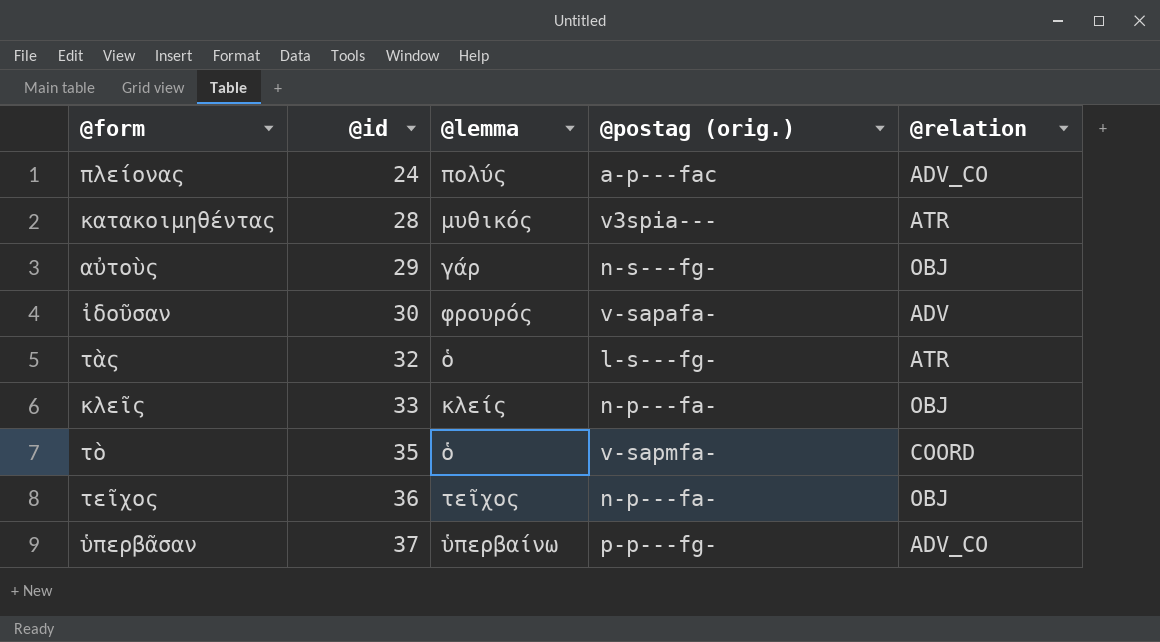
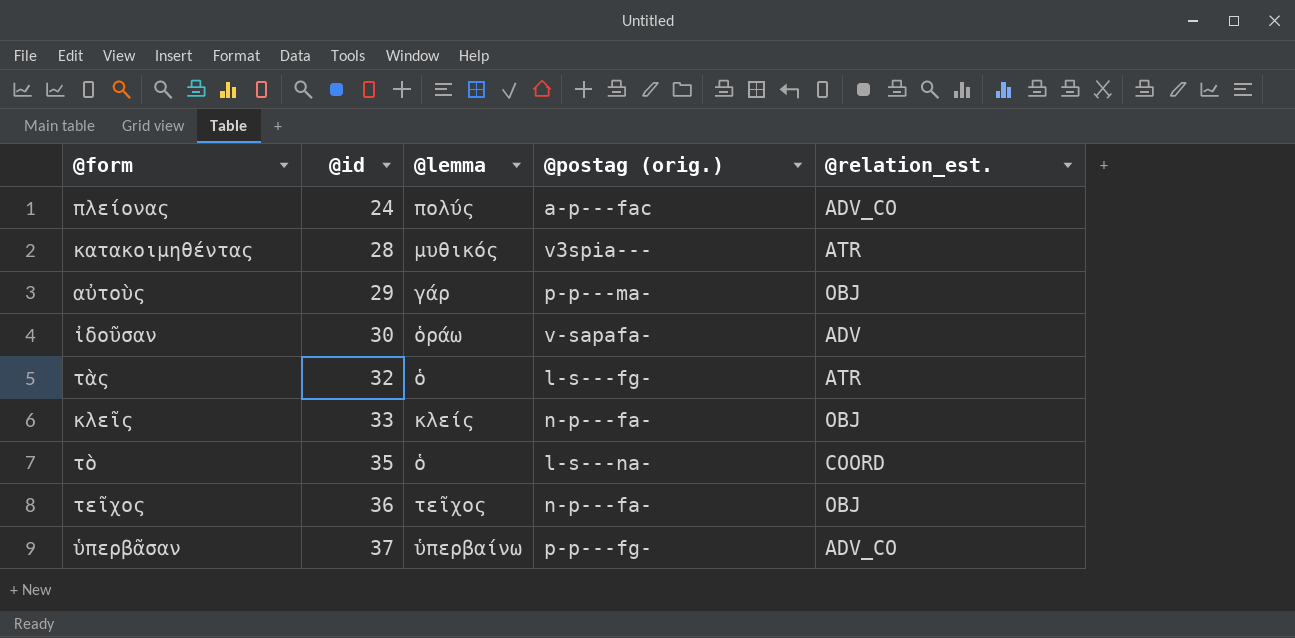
column name: @relation -> @relation_est.
αὐτοὺς | @postag (orig.): n-s---fg- -> p-p---ma-
ἰδοῦσαν | @lemma: φρουρός -> ὁράω
τὸ | @postag (orig.): v-sapmfa- -> l-s---na-

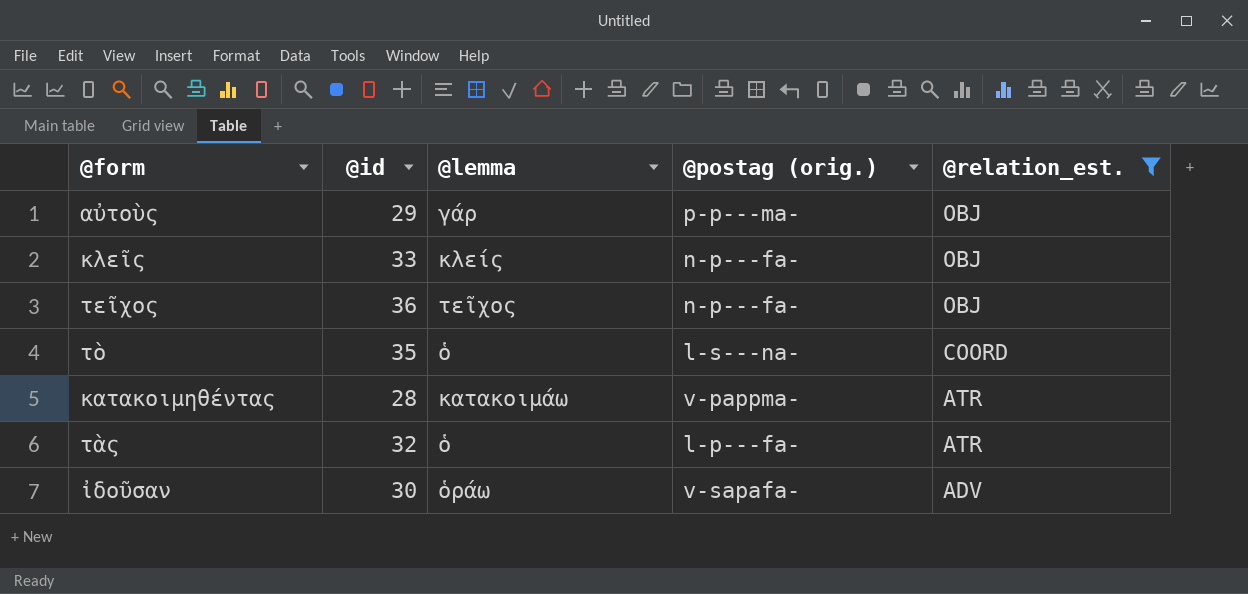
filter: none -> @relation_est. != ADV_CO
row order: @id ascending -> @relation_est. descending
κατακοιμηθέντας | @lemma: μυθικός -> κατακοιμάω
κατακοιμηθέντας | @postag (orig.): v3spia--- -> v-pappma-
τὰς | @postag (orig.): l-s---fg- -> l-p---fa-

